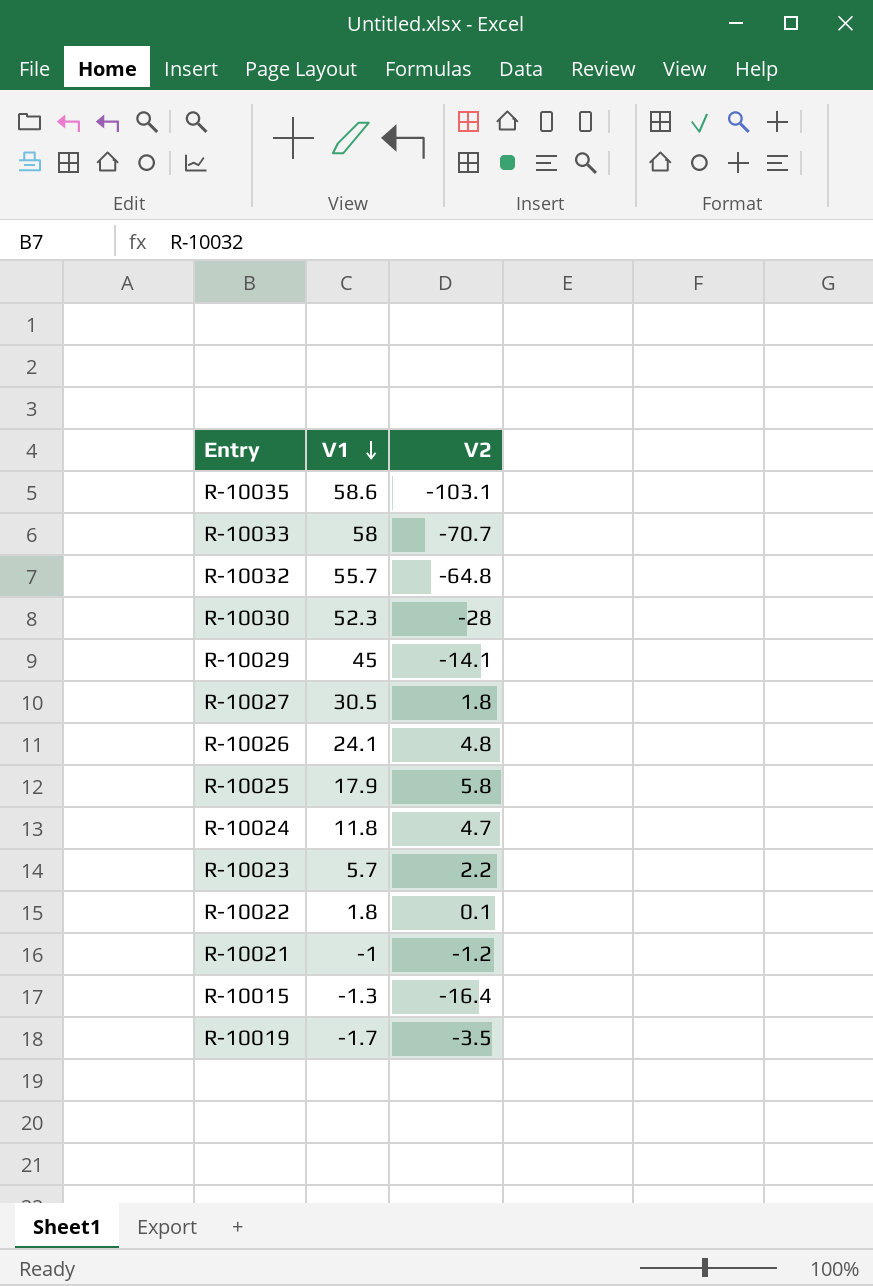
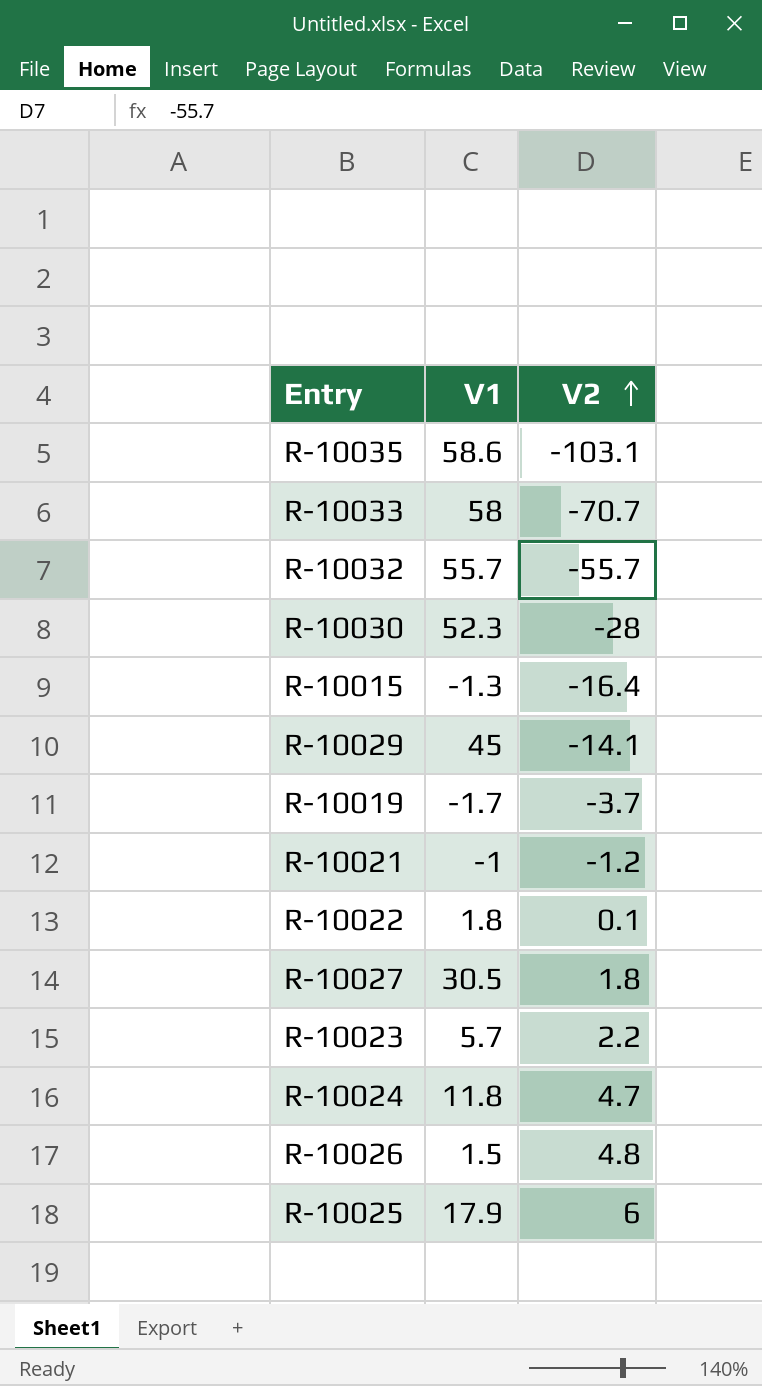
row order: V1 descending -> V2 ascending
R-10032 | V2: -64.8 -> -55.7
R-10019 | V2: -3.5 -> -3.7
R-10026 | V1: 24.1 -> 1.5
R-10025 | V2: 5.8 -> 6

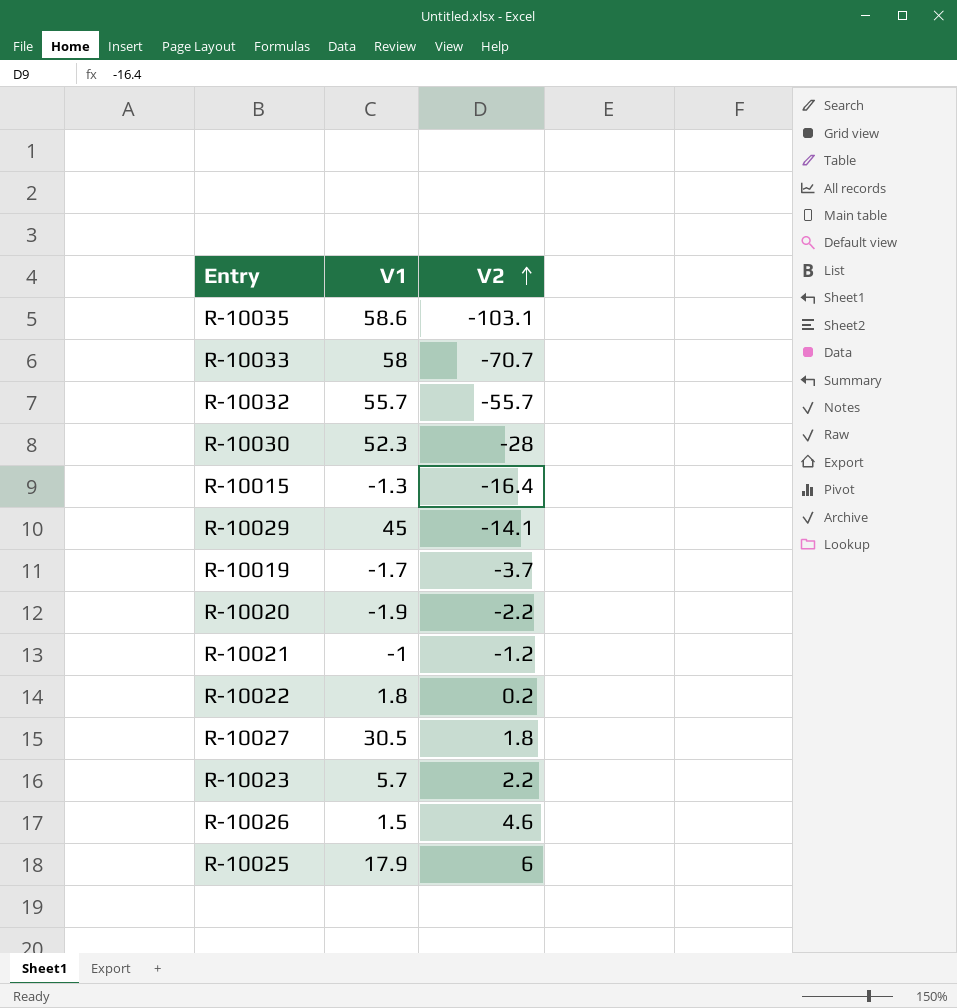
row R-10024: 11.8 | 4.7 -> none
row R-10020: none -> -1.9 | -2.2
R-10022 | V2: 0.1 -> 0.2
R-10026 | V2: 4.8 -> 4.6

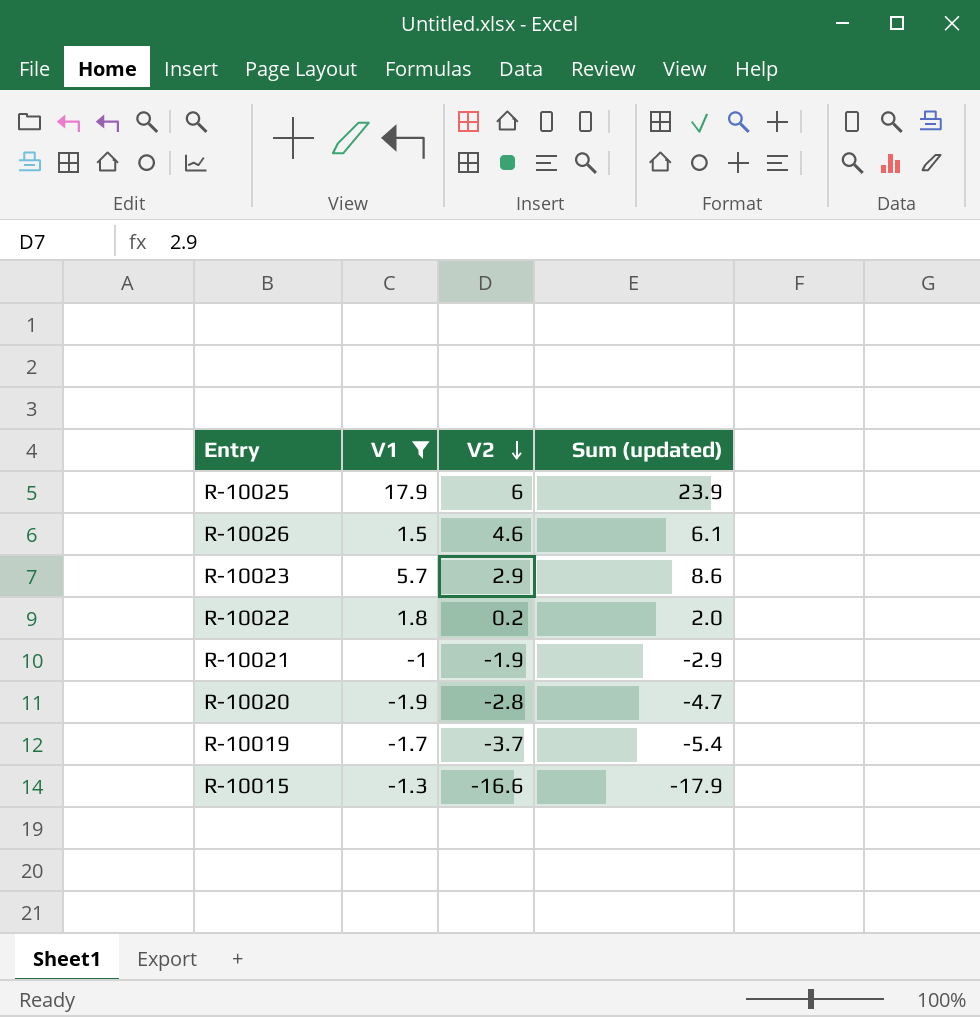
filter: none -> V1 <= 17.9
row order: V2 ascending -> V2 descending
column Sum (updated) | formula: none -> [V1] + [V2]
R-10023 | V2: 2.2 -> 2.9
R-10021 | V2: -1.2 -> -1.9
R-10020 | V2: -2.2 -> -2.8
R-10015 | V2: -16.4 -> -16.6

